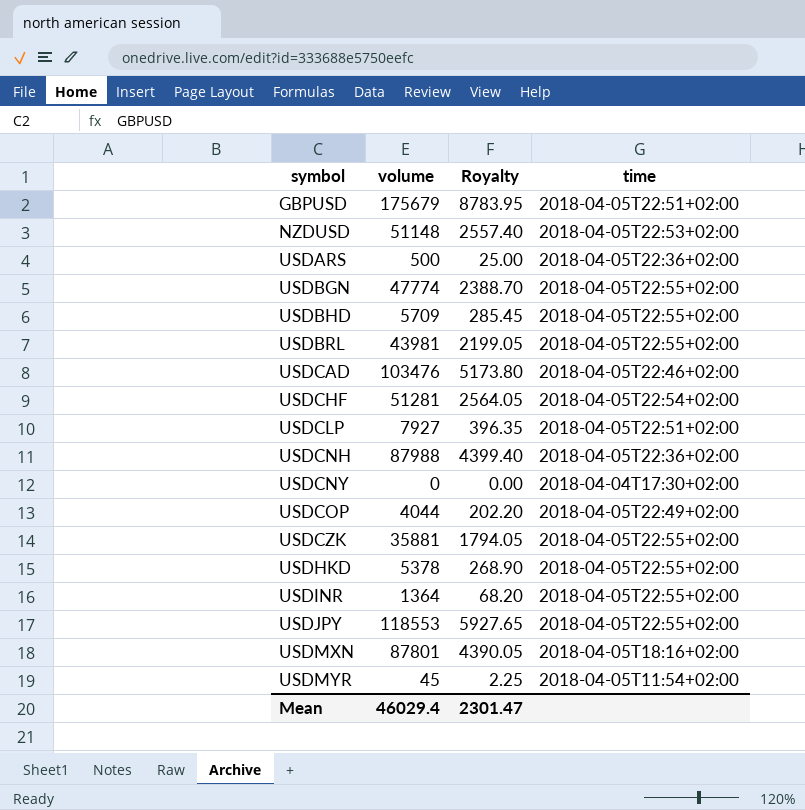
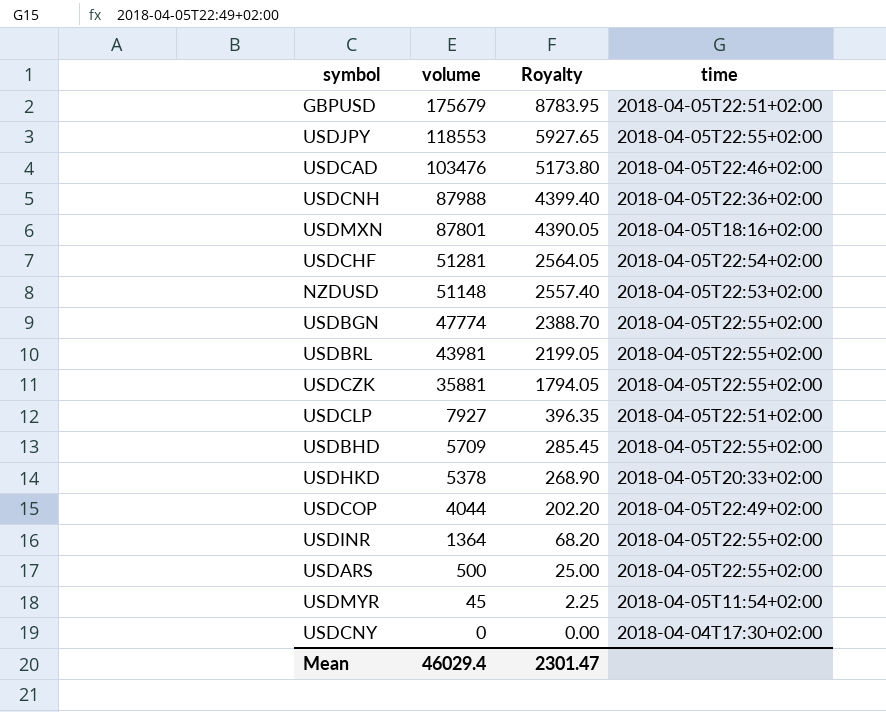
row order: symbol ascending -> volume descending
USDHKD | time: 2018-04-05T22:55+02:00 -> 2018-04-05T20:33+02:00
USDARS | time: 2018-04-05T22:36+02:00 -> 2018-04-05T22:55+02:00

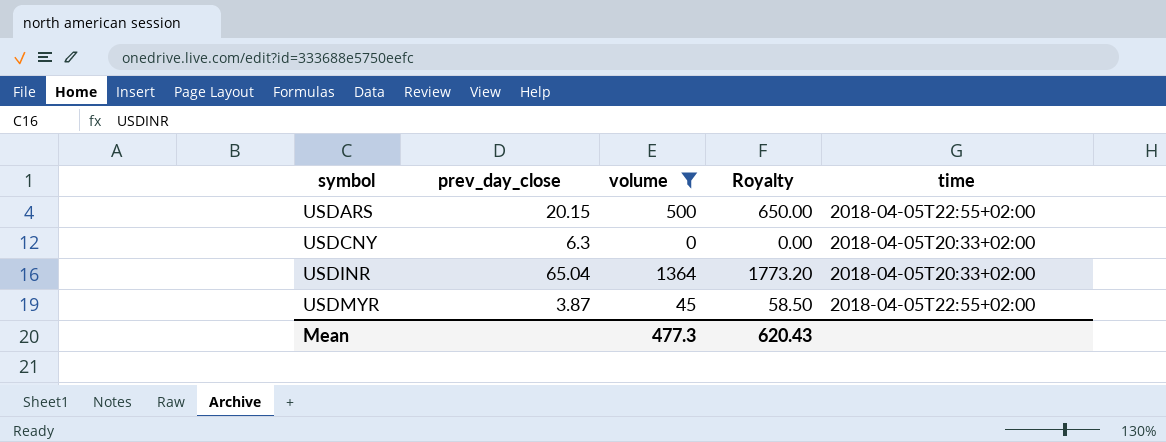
filter: none -> volume <= 1364
row order: volume descending -> symbol ascending
column prev_day_close | position: none -> 2
column Royalty | formula: [volume] * 0.05 -> [volume] * 1.3
USDCNY | time: 2018-04-04T17:30+02:00 -> 2018-04-05T20:33+02:00
USDINR | time: 2018-04-05T22:55+02:00 -> 2018-04-05T20:33+02:00
USDMYR | time: 2018-04-05T11:54+02:00 -> 2018-04-05T22:55+02:00
Mean | volume: 46029.4 -> 477.3
Mean | Royalty: 2301.47 -> 620.43

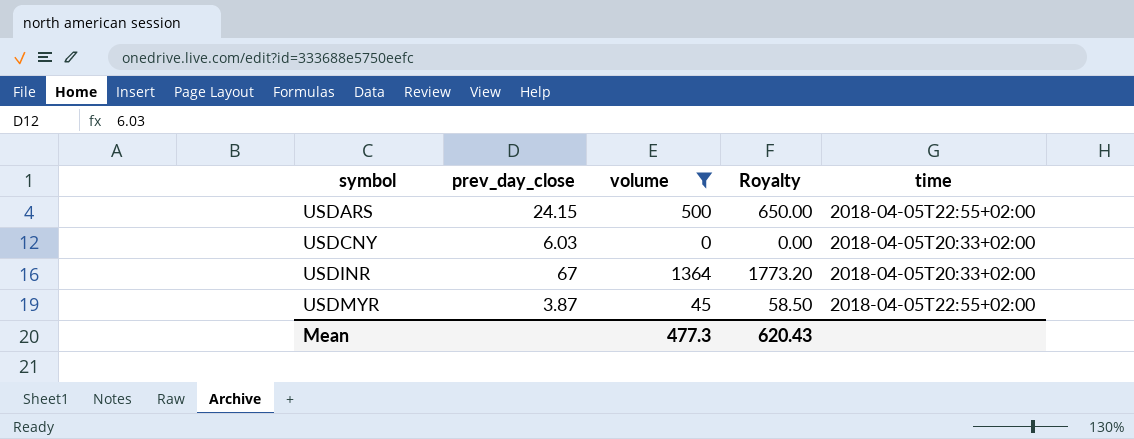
USDARS | prev_day_close: 20.15 -> 24.15
USDCNY | prev_day_close: 6.3 -> 6.03
USDINR | prev_day_close: 65.04 -> 67

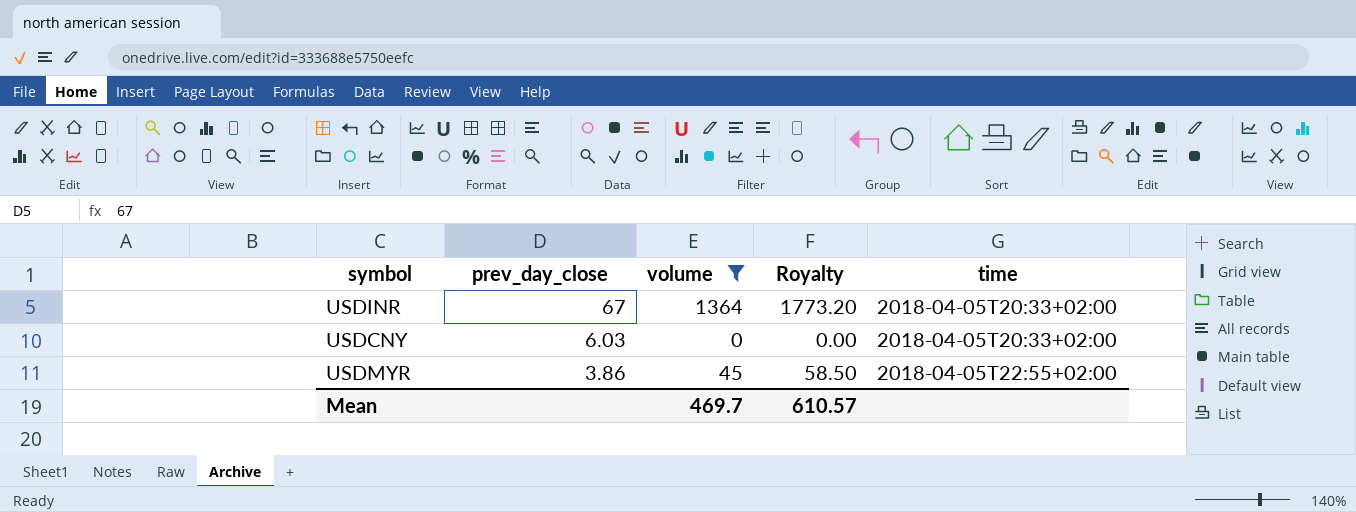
row order: symbol ascending -> prev_day_close descending
row USDARS: 24.15 | 500 | 650.00 | 2018-04-05T22:55+02:00 -> none
USDMYR | prev_day_close: 3.87 -> 3.86
Mean | volume: 477.3 -> 469.7
Mean | Royalty: 620.43 -> 610.57

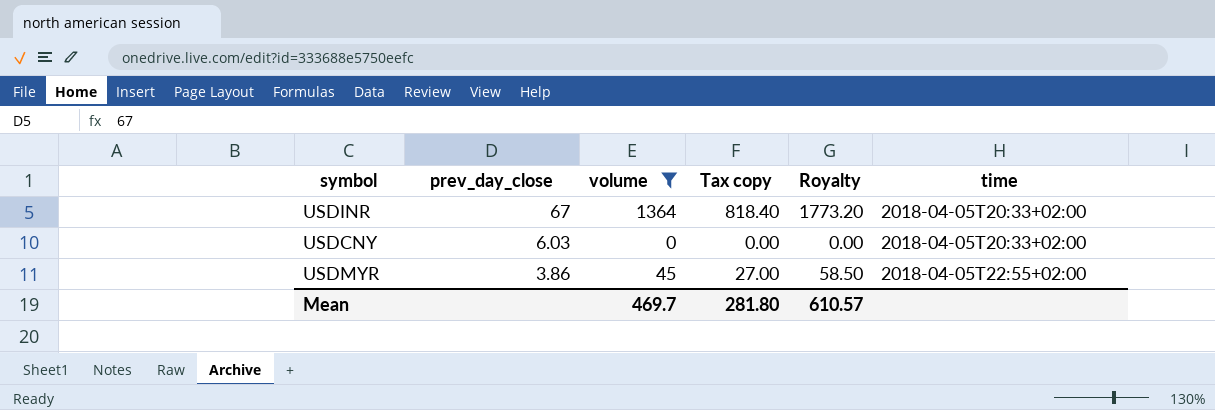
column Tax copy | formula: none -> [volume] * 0.6

